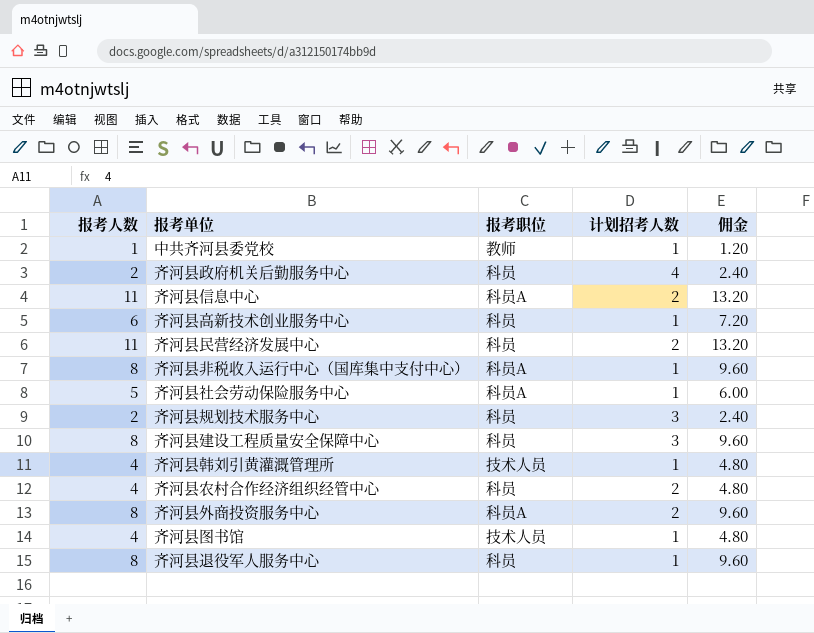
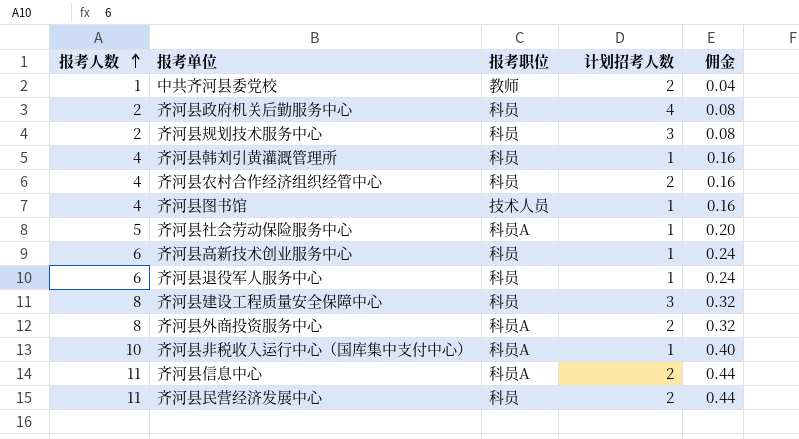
row order: none -> 报考人数 ascending
column 佣金 | formula: [报考人数] * 1.2 -> [报考人数] * 0.04
中共齐河县委党校 | 计划招考人数: 1 -> 2
齐河县韩刘引黄灌溉管理所 | 报考职位: 技术人员 -> 科员
齐河县退役军人服务中心 | 报考人数: 8 -> 6
齐河县非税收入运行中心（国库集中支付中心） | 报考人数: 8 -> 10

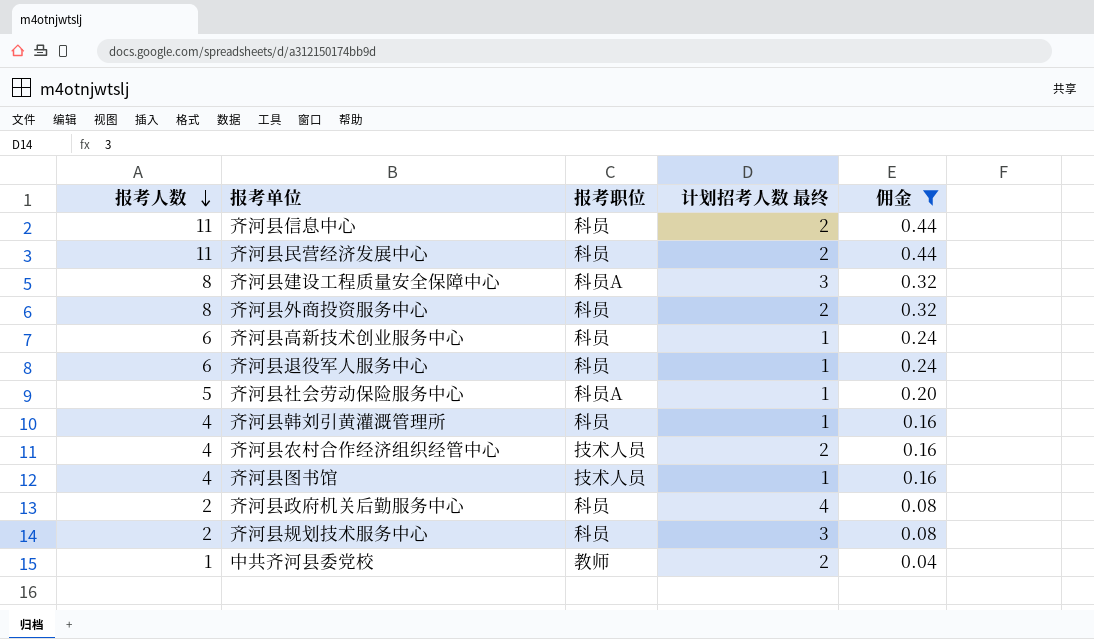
filter: none -> 佣金 != 0.40
row order: 报考人数 ascending -> 报考人数 descending
column name: 计划招考人数 -> 计划招考人数 最终
齐河县信息中心 | 报考职位: 科员A -> 科员
齐河县建设工程质量安全保障中心 | 报考职位: 科员 -> 科员A
齐河县外商投资服务中心 | 报考职位: 科员A -> 科员
齐河县农村合作经济组织经管中心 | 报考职位: 科员 -> 技术人员

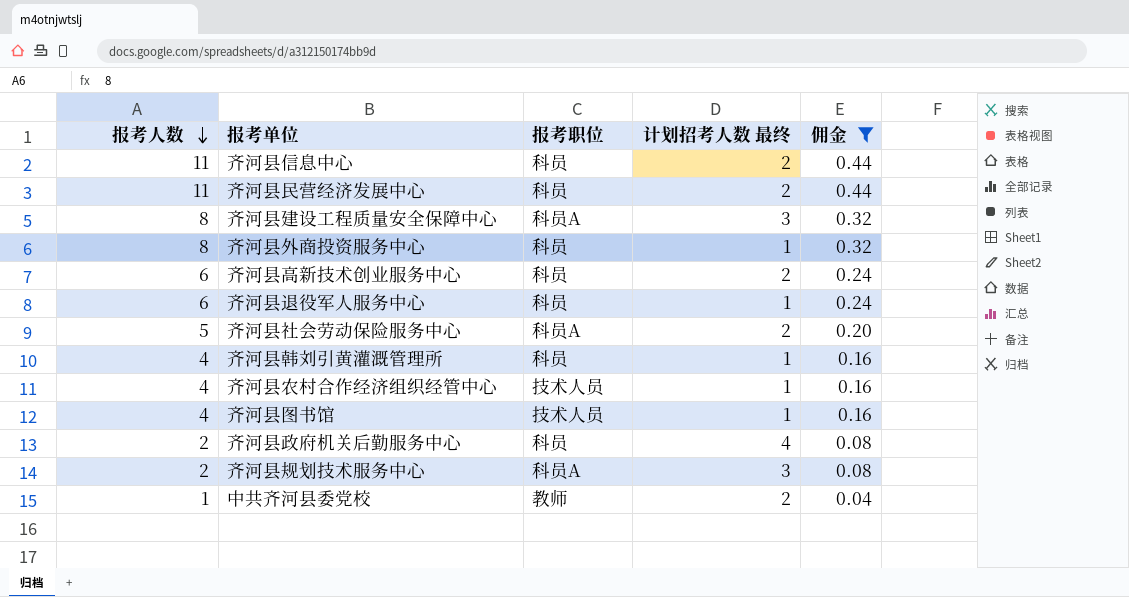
齐河县外商投资服务中心 | 计划招考人数 最终: 2 -> 1
齐河县高新技术创业服务中心 | 计划招考人数 最终: 1 -> 2
齐河县社会劳动保险服务中心 | 计划招考人数 最终: 1 -> 2
齐河县农村合作经济组织经管中心 | 计划招考人数 最终: 2 -> 1
齐河县规划技术服务中心 | 报考职位: 科员 -> 科员A

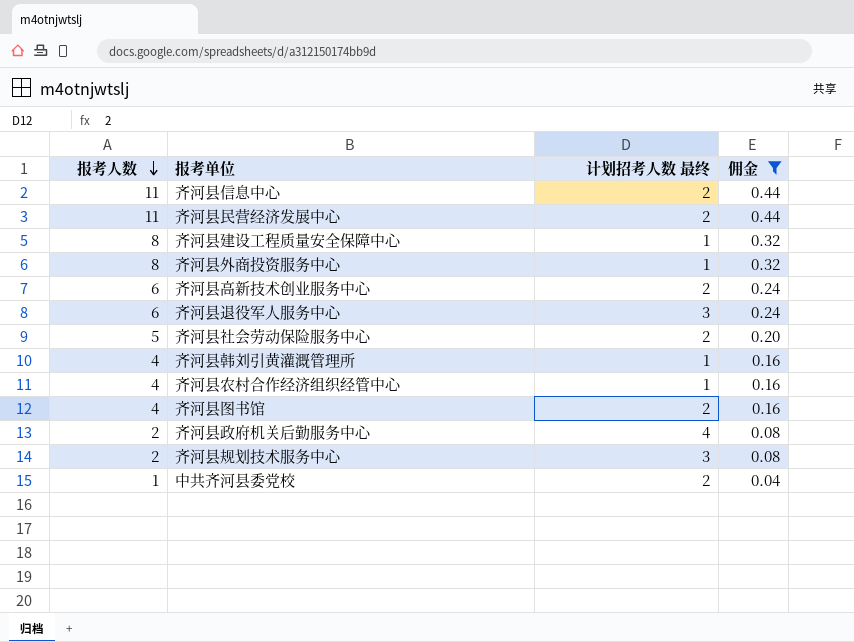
column 报考职位 | position: 3 -> none
齐河县建设工程质量安全保障中心 | 计划招考人数 最终: 3 -> 1
齐河县退役军人服务中心 | 计划招考人数 最终: 1 -> 3
齐河县图书馆 | 计划招考人数 最终: 1 -> 2

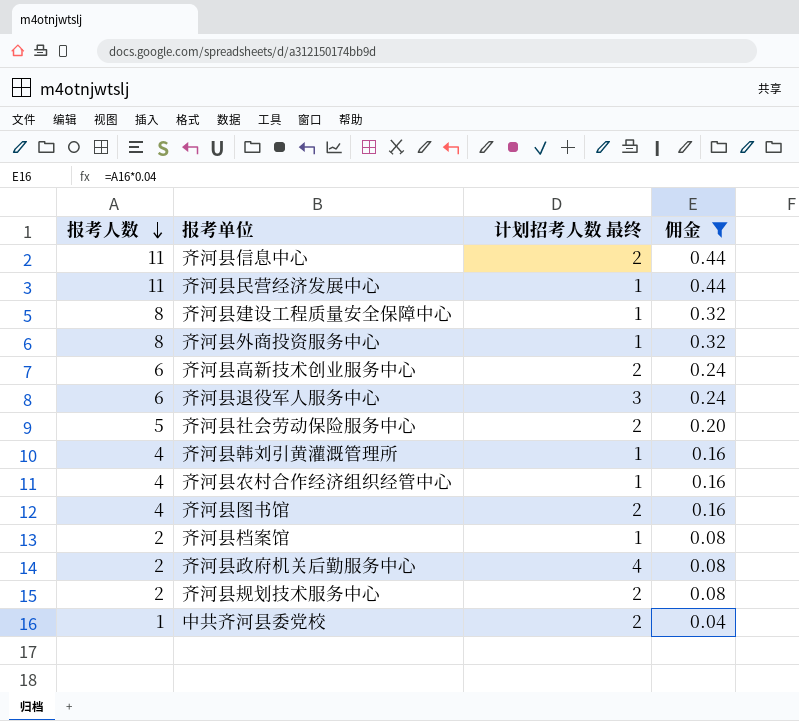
齐河县民营经济发展中心 | 计划招考人数 最终: 2 -> 1
row 齐河县档案馆: none -> 2 | 1 | 0.08
齐河县规划技术服务中心 | 计划招考人数 最终: 3 -> 2

